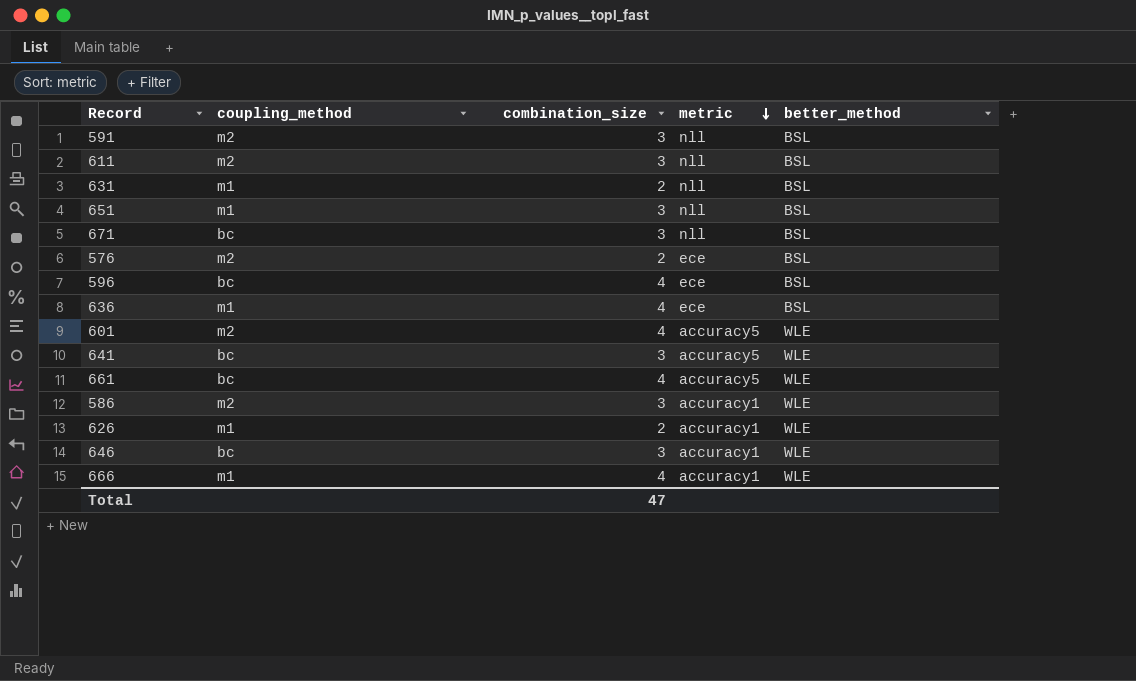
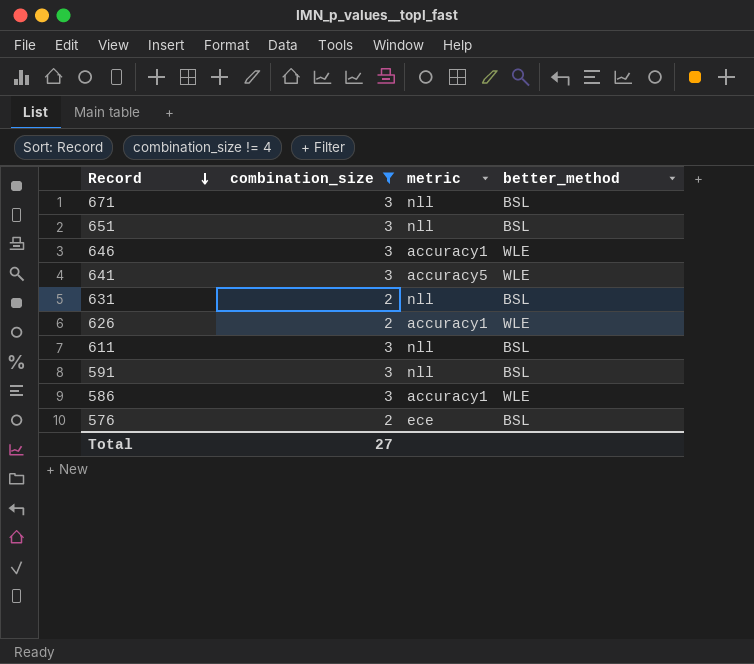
filter: none -> combination_size != 4
row order: metric descending -> Record descending
column coupling_method | position: 2 -> none
Total | combination_size: 47 -> 27

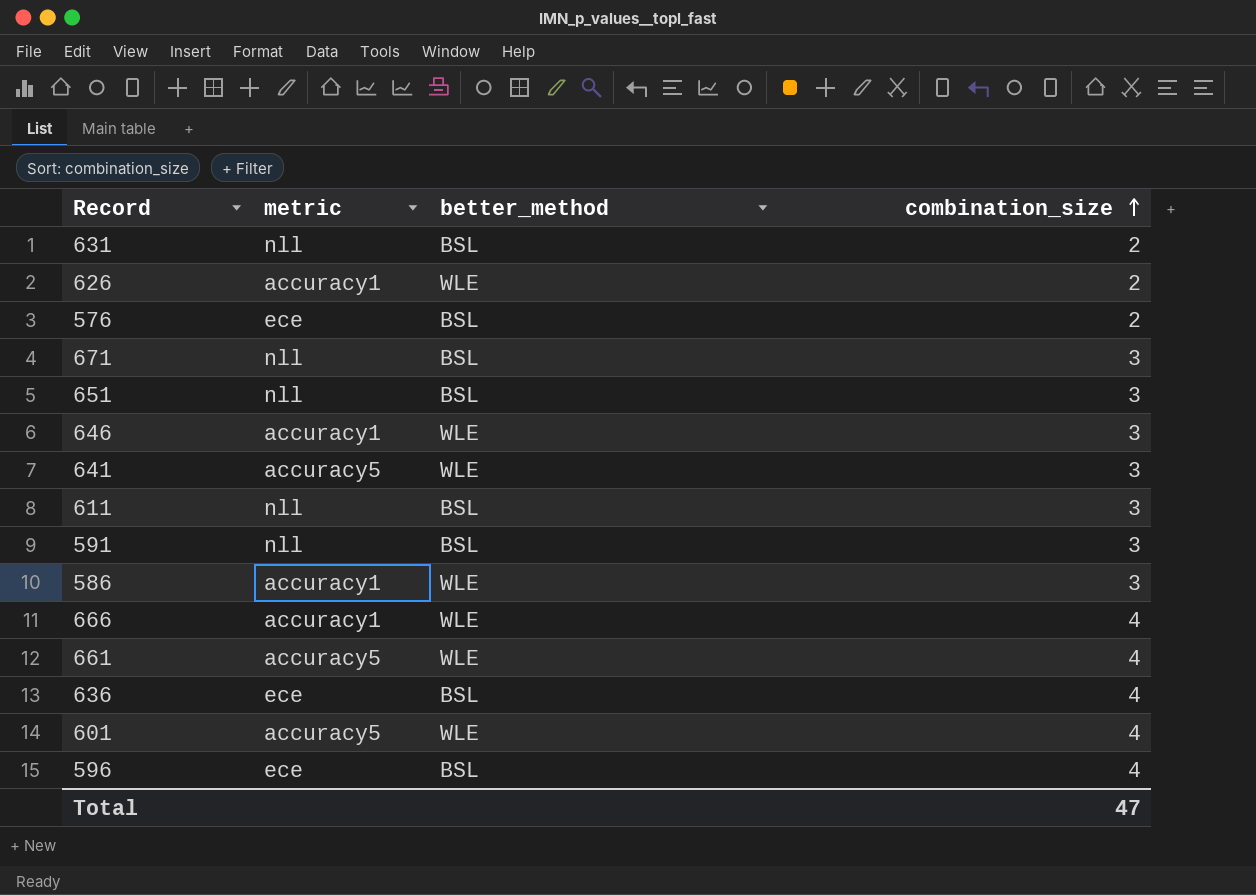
filter: combination_size != 4 -> none
row order: Record descending -> combination_size ascending
column combination_size | position: 2 -> 4
Total | combination_size: 27 -> 47

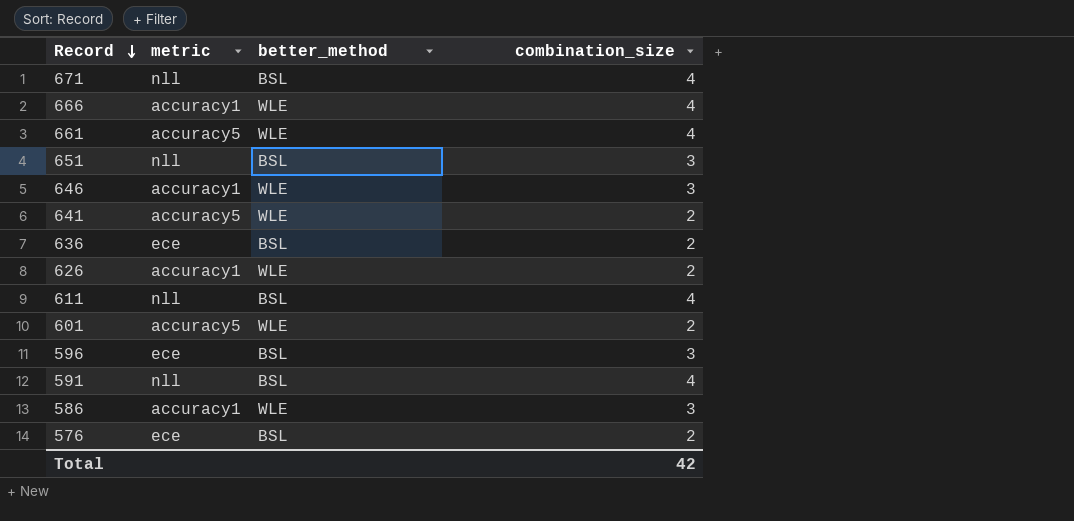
row order: combination_size ascending -> Record descending
row 631: nll | BSL | 2 -> none
671 | combination_size: 3 -> 4
641 | combination_size: 3 -> 2
636 | combination_size: 4 -> 2
611 | combination_size: 3 -> 4
601 | combination_size: 4 -> 2
596 | combination_size: 4 -> 3
591 | combination_size: 3 -> 4
Total | combination_size: 47 -> 42

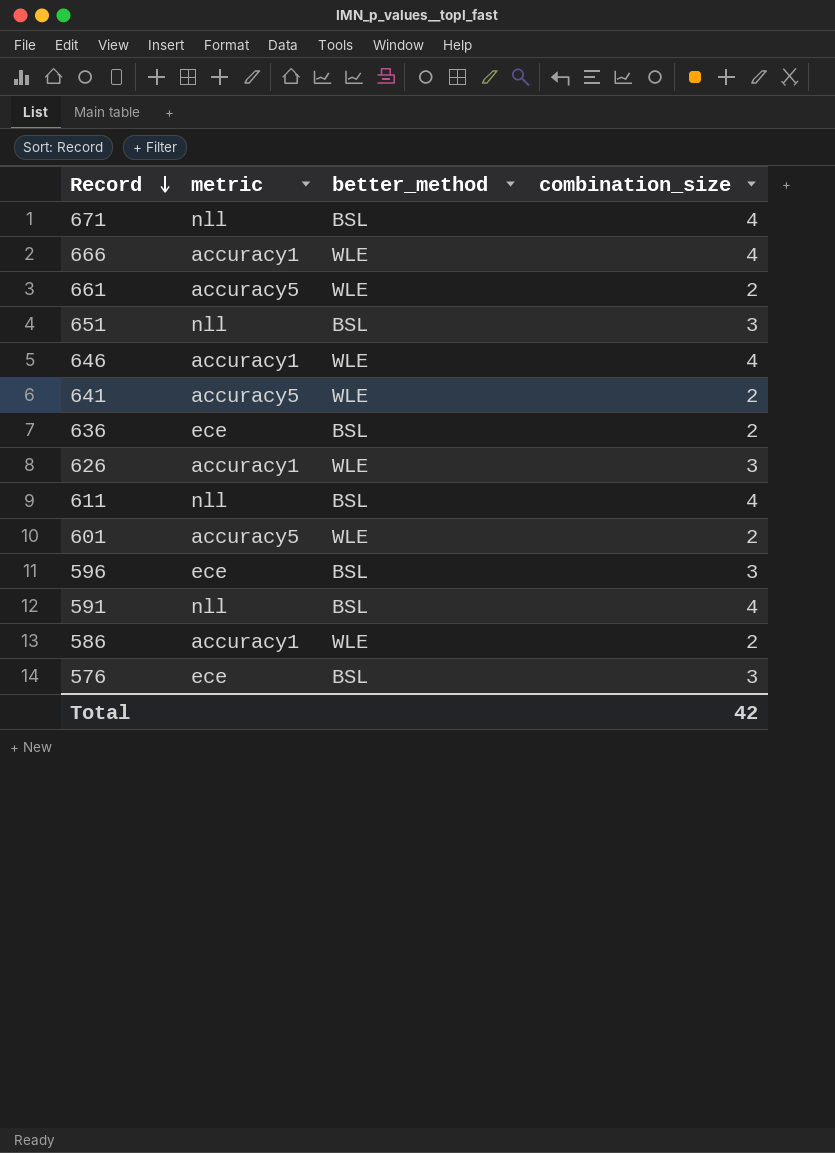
661 | combination_size: 4 -> 2
646 | combination_size: 3 -> 4
626 | combination_size: 2 -> 3
586 | combination_size: 3 -> 2
576 | combination_size: 2 -> 3

